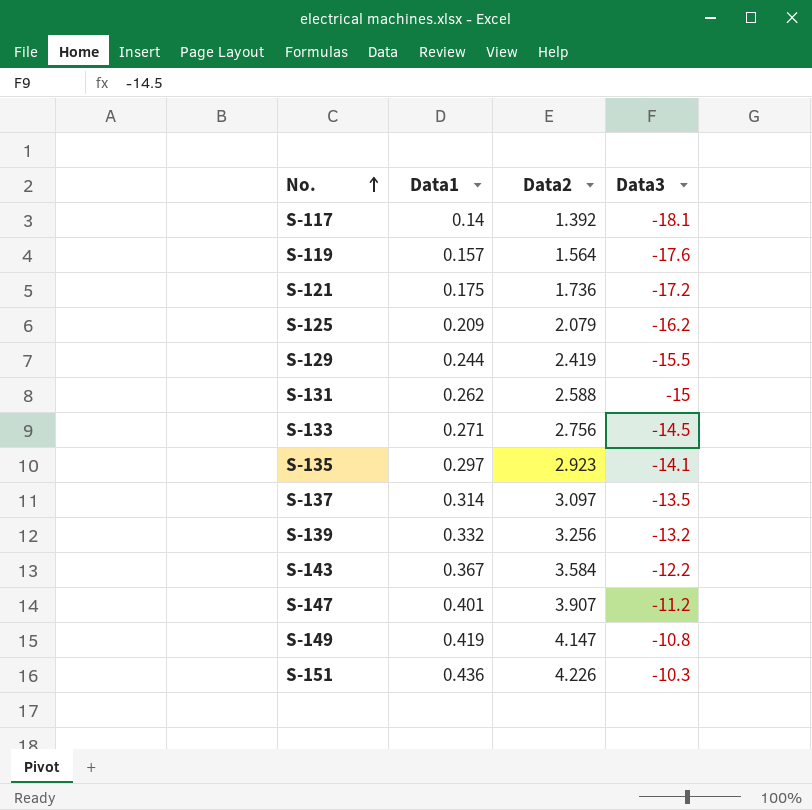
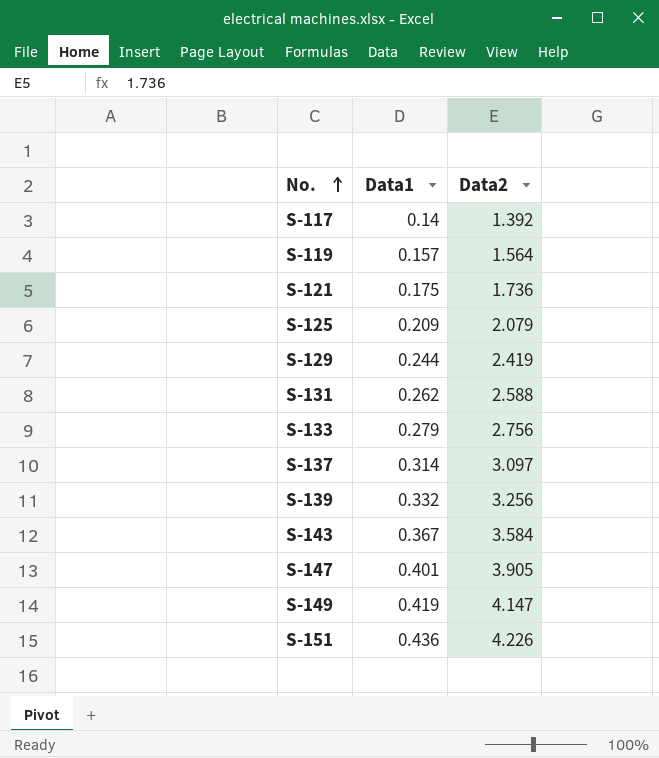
column Data3 | position: 4 -> none
row S-135: 0.297 | 2.923 | -14.1 -> none
S-133 | Data1: 0.271 -> 0.279
S-147 | Data2: 3.907 -> 3.905

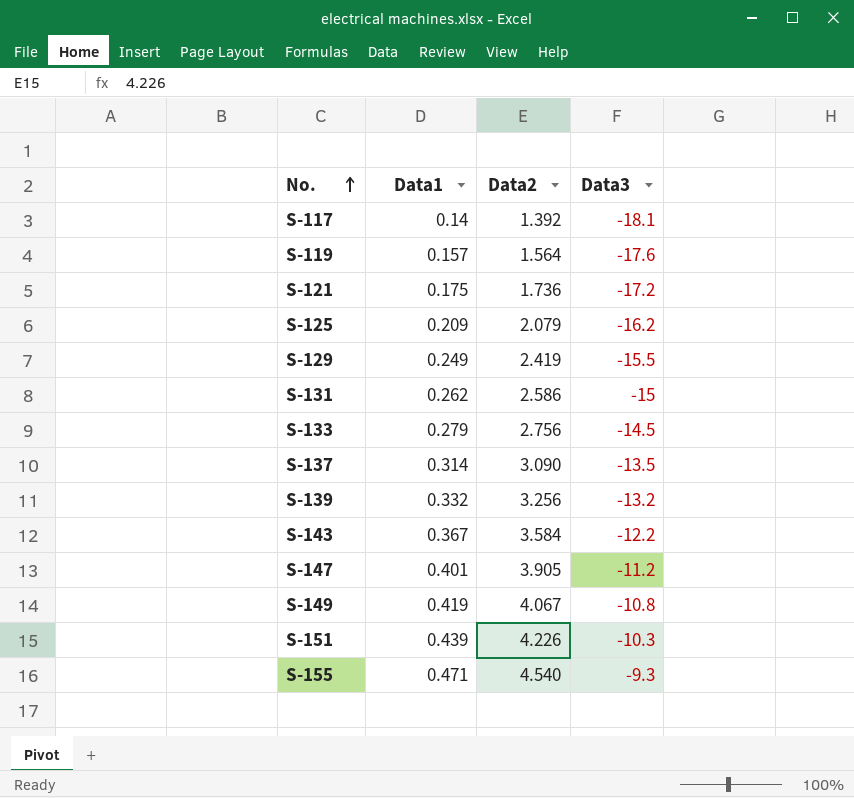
column Data3 | position: none -> 4
S-129 | Data1: 0.244 -> 0.249
S-131 | Data2: 2.588 -> 2.586
S-137 | Data2: 3.097 -> 3.090
S-149 | Data2: 4.147 -> 4.067
S-151 | Data1: 0.436 -> 0.439
row S-155: none -> 0.471 | 4.540 | -9.3

